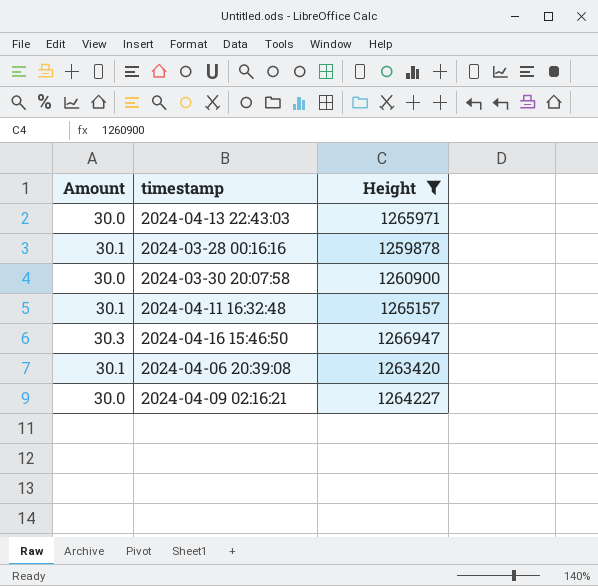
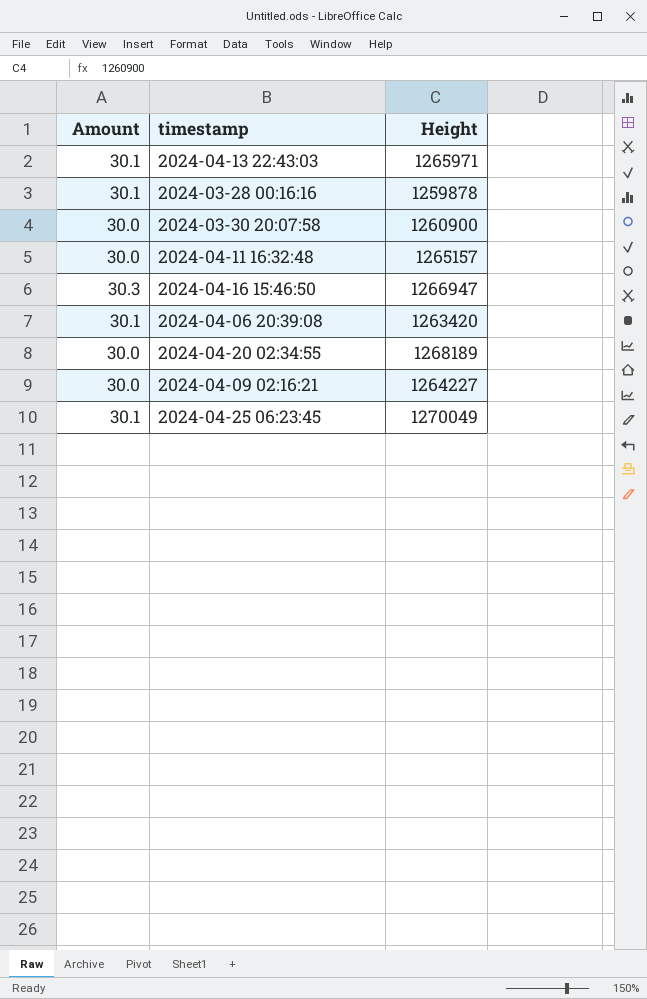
filter: Height <= 1266947 -> none
2024-04-13 22:43:03 | Amount: 30.0 -> 30.1
2024-04-11 16:32:48 | Amount: 30.1 -> 30.0

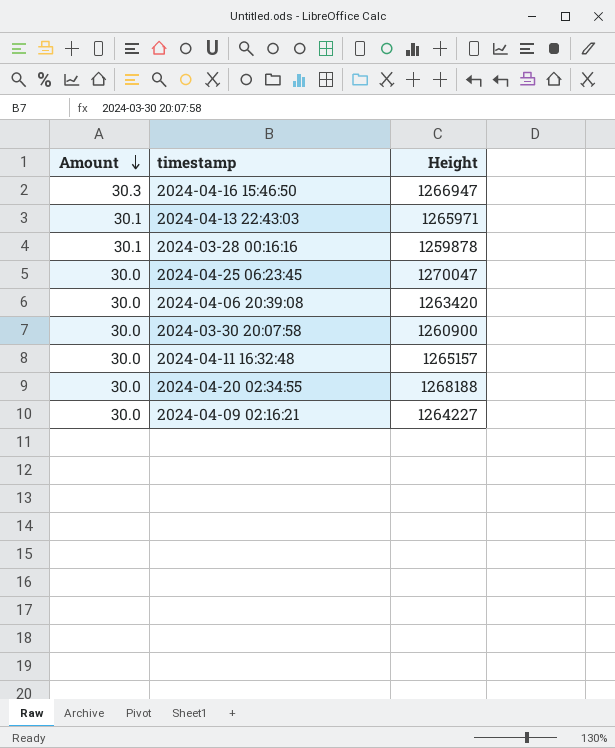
row order: none -> Amount descending
2024-04-25 06:23:45 | Amount: 30.1 -> 30.0
2024-04-25 06:23:45 | Height: 1270049 -> 1270047
2024-04-06 20:39:08 | Amount: 30.1 -> 30.0
2024-04-20 02:34:55 | Height: 1268189 -> 1268188

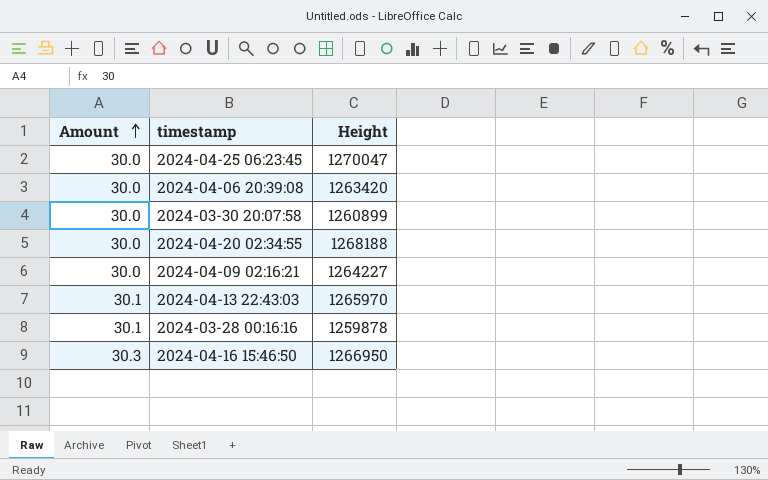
row order: Amount descending -> Amount ascending
row 2024-04-11 16:32:48: 30.0 | 1265157 -> none
2024-03-30 20:07:58 | Height: 1260900 -> 1260899
2024-04-13 22:43:03 | Height: 1265971 -> 1265970
2024-04-16 15:46:50 | Height: 1266947 -> 1266950

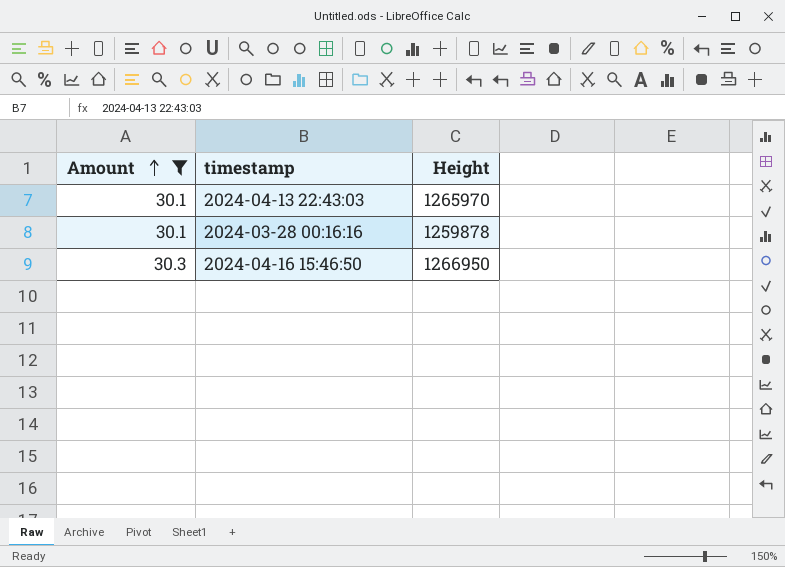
filter: none -> Amount != 30.0

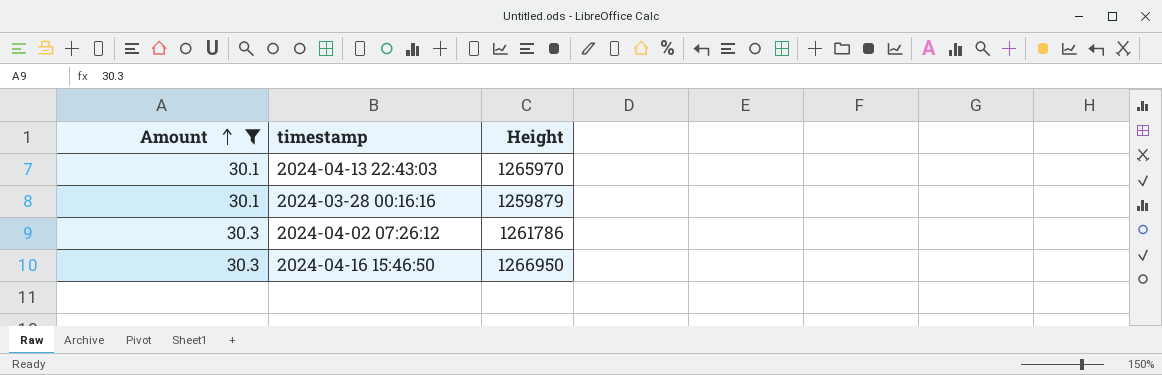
2024-03-28 00:16:16 | Height: 1259878 -> 1259879
row 2024-04-02 07:26:12: none -> 30.3 | 1261786

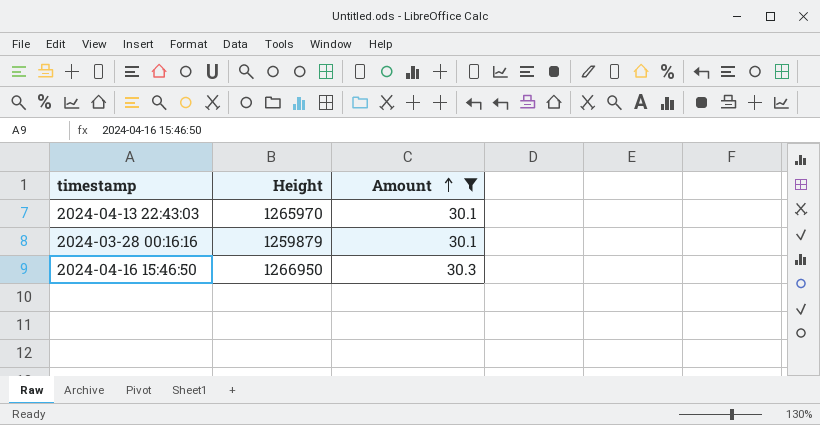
column Amount | position: 1 -> 3
row 2024-04-02 07:26:12: 30.3 | 1261786 -> none

